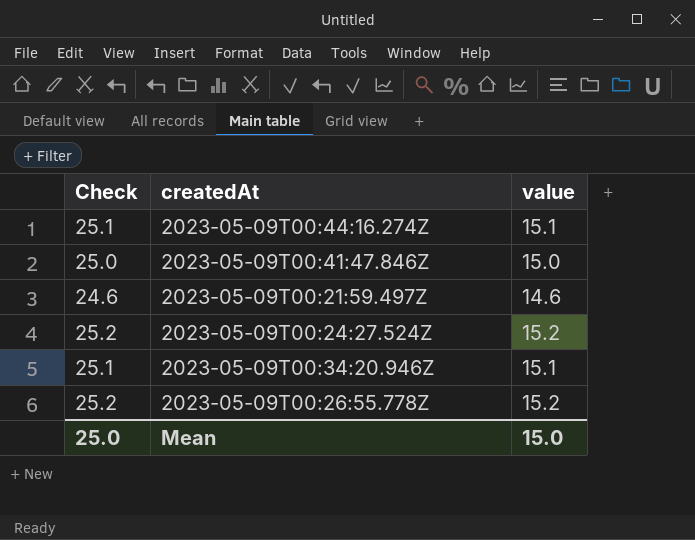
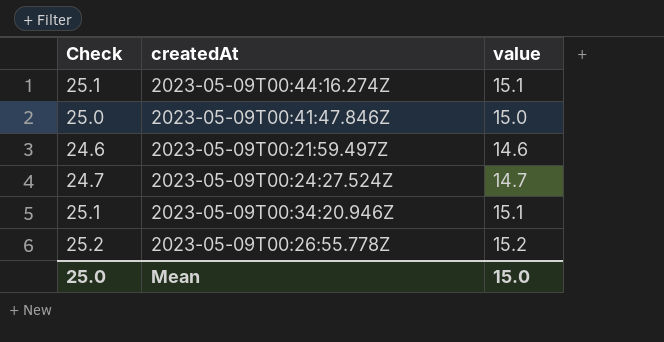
2023-05-09T00:24:27.524Z | Check: 25.2 -> 24.7
2023-05-09T00:24:27.524Z | value: 15.2 -> 14.7

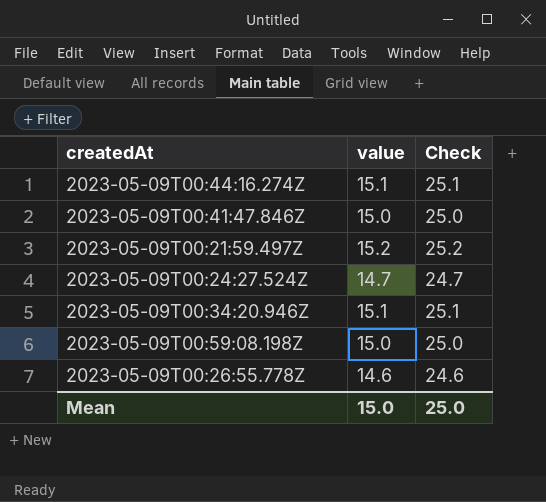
column Check | position: 1 -> 3
2023-05-09T00:21:59.497Z | value: 14.6 -> 15.2
2023-05-09T00:21:59.497Z | Check: 24.6 -> 25.2
row 2023-05-09T00:59:08.198Z: none -> 15.0 | 25.0
2023-05-09T00:26:55.778Z | value: 15.2 -> 14.6
2023-05-09T00:26:55.778Z | Check: 25.2 -> 24.6

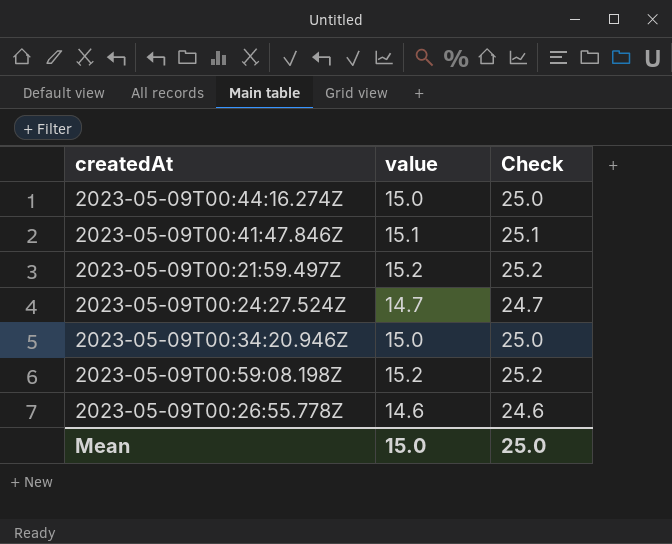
2023-05-09T00:44:16.274Z | value: 15.1 -> 15.0
2023-05-09T00:44:16.274Z | Check: 25.1 -> 25.0
2023-05-09T00:41:47.846Z | value: 15.0 -> 15.1
2023-05-09T00:41:47.846Z | Check: 25.0 -> 25.1
2023-05-09T00:34:20.946Z | value: 15.1 -> 15.0
2023-05-09T00:34:20.946Z | Check: 25.1 -> 25.0
2023-05-09T00:59:08.198Z | value: 15.0 -> 15.2
2023-05-09T00:59:08.198Z | Check: 25.0 -> 25.2

